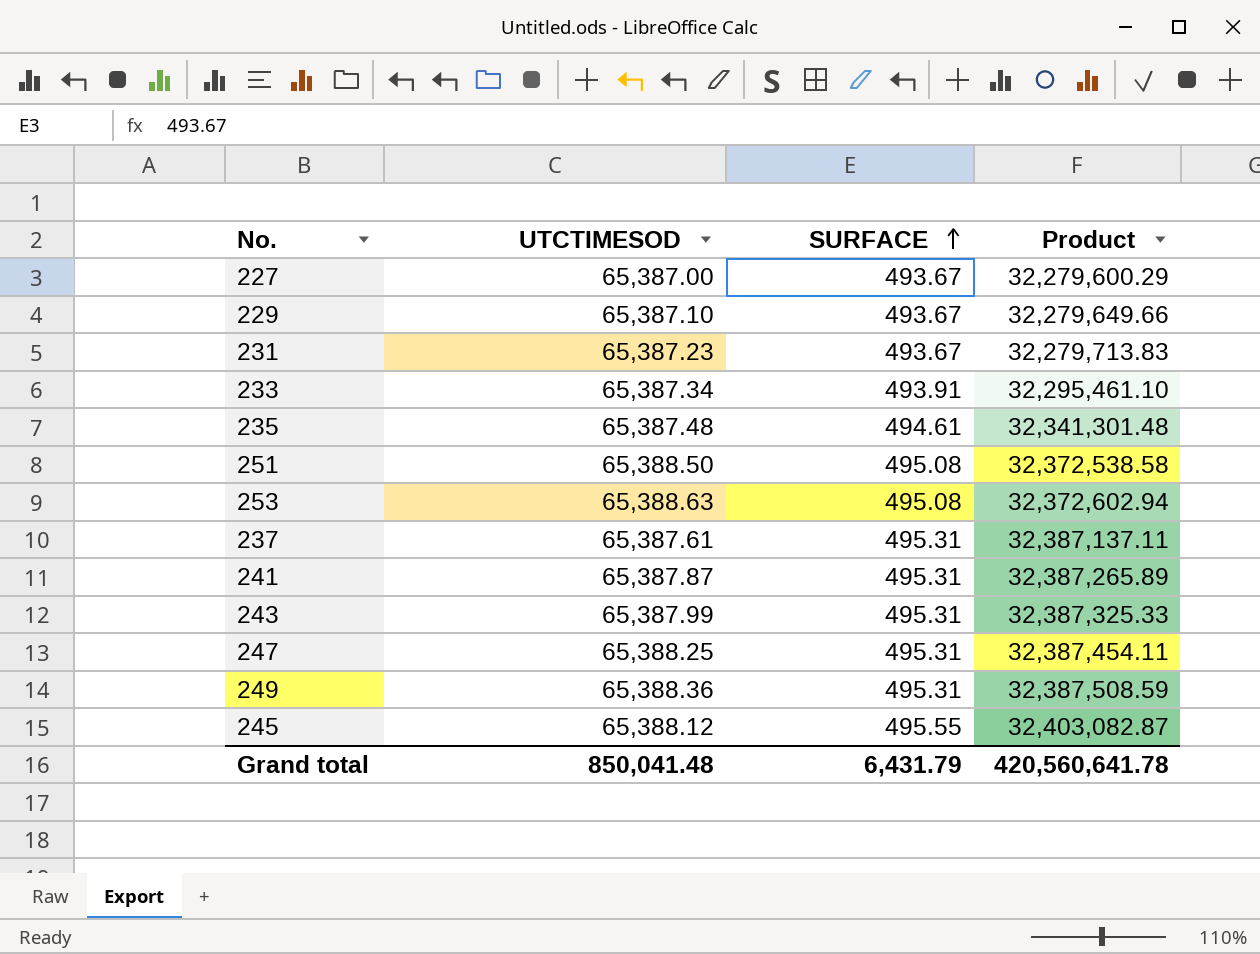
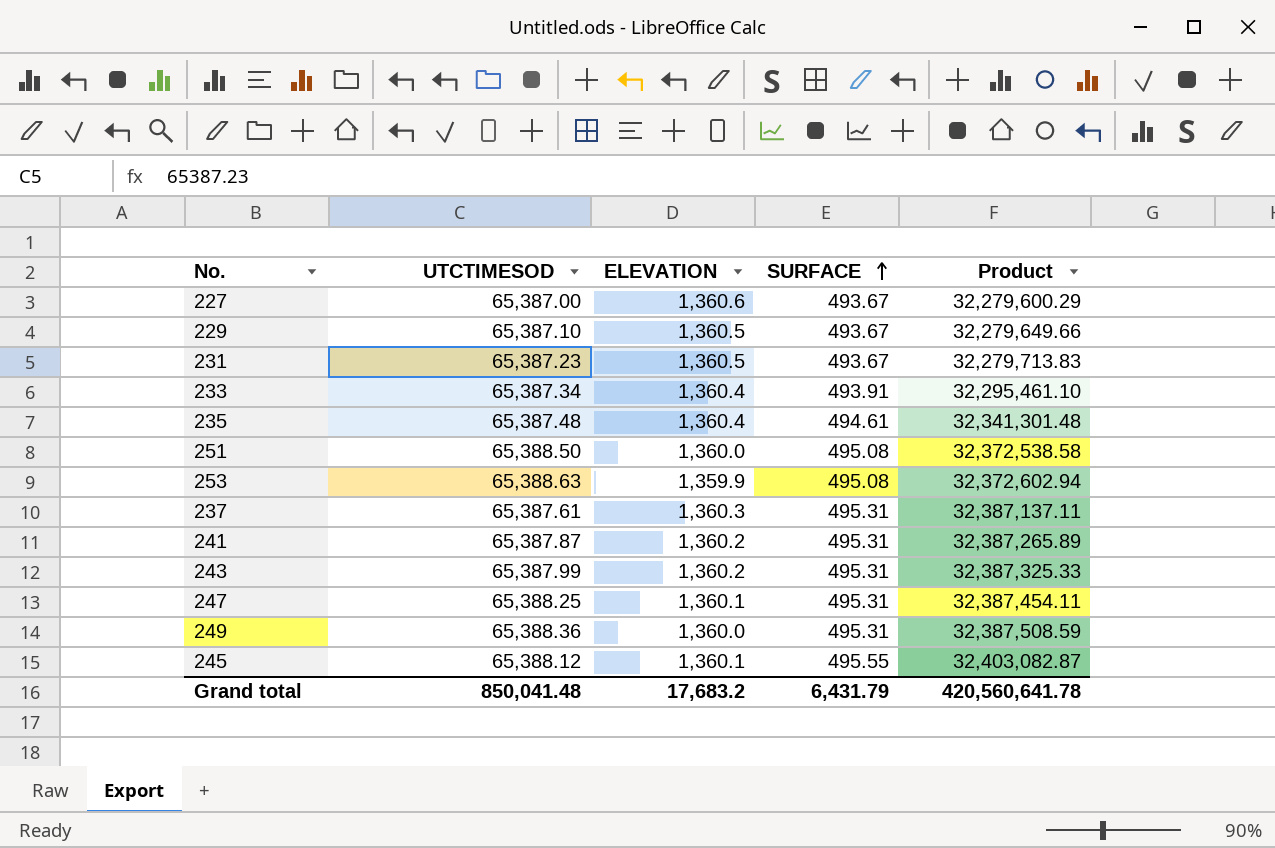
column ELEVATION | position: none -> 3

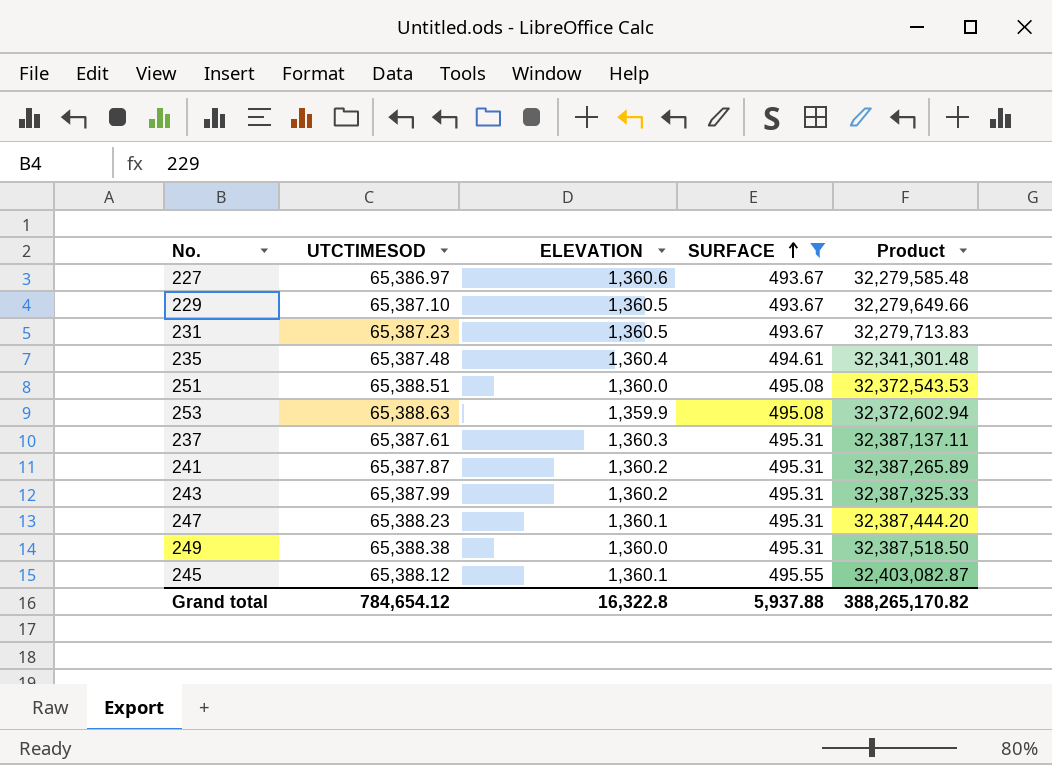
filter: none -> SURFACE != 493.91
227 | UTCTIMESOD: 65,387.00 -> 65,386.97
227 | Product: 32,279,600.29 -> 32,279,585.48
251 | UTCTIMESOD: 65,388.50 -> 65,388.51
251 | Product: 32,372,538.58 -> 32,372,543.53
247 | UTCTIMESOD: 65,388.25 -> 65,388.23
247 | Product: 32,387,454.11 -> 32,387,444.20
249 | UTCTIMESOD: 65,388.36 -> 65,388.38
249 | Product: 32,387,508.59 -> 32,387,518.50
Grand total | UTCTIMESOD: 850,041.48 -> 784,654.12
Grand total | ELEVATION: 17,683.2 -> 16,322.8
Grand total | SURFACE: 6,431.79 -> 5,937.88
Grand total | Product: 420,560,641.78 -> 388,265,170.82

